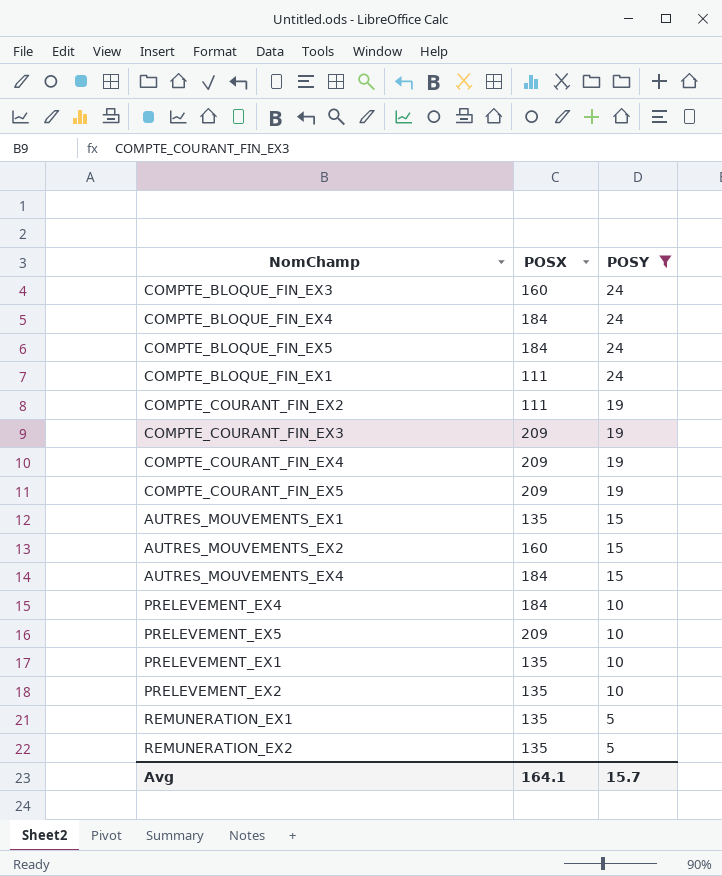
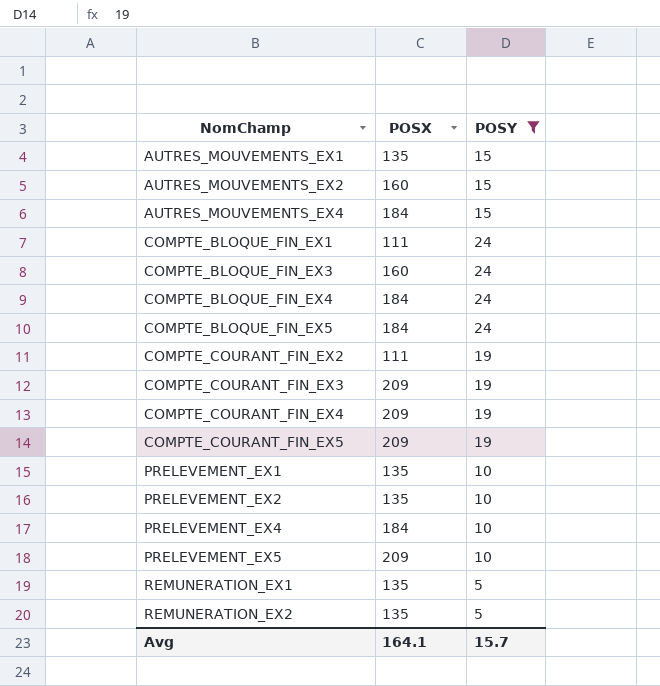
row order: POSY descending -> NomChamp ascending

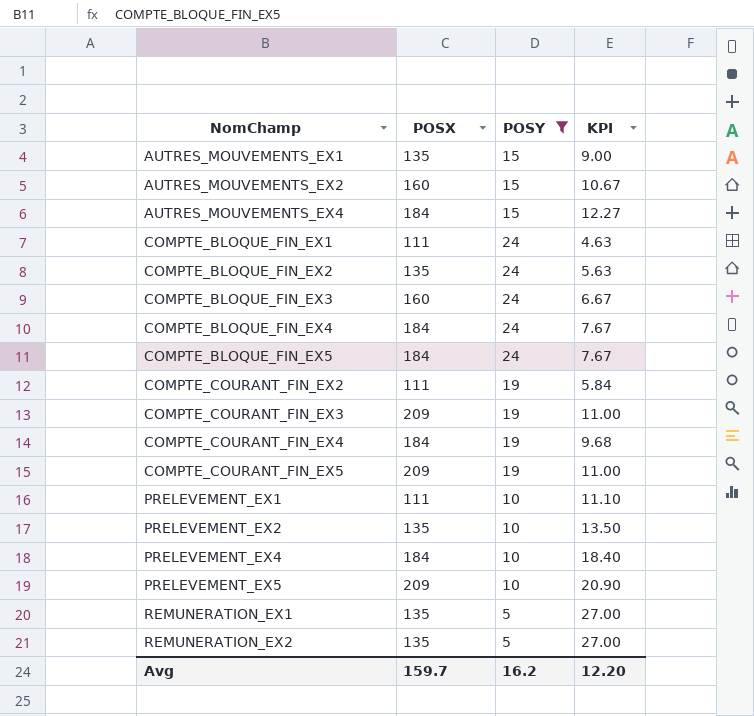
column KPI | formula: none -> [POSX] / [POSY]
row COMPTE_BLOQUE_FIN_EX2: none -> 135 | 24 | 5.63
COMPTE_COURANT_FIN_EX4 | POSX: 209 -> 184
PRELEVEMENT_EX1 | POSX: 135 -> 111
Avg | POSX: 164.1 -> 159.7
Avg | POSY: 15.7 -> 16.2

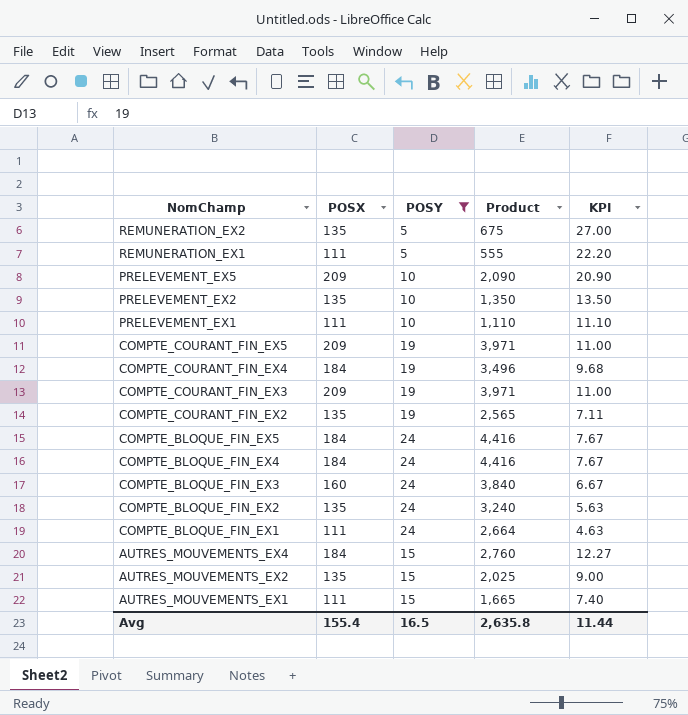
row order: NomChamp ascending -> NomChamp descending
column Product | formula: none -> [POSX] * [POSY]
row PRELEVEMENT_EX4: 184 | 10 | 18.40 -> none
REMUNERATION_EX1 | POSX: 135 -> 111
REMUNERATION_EX1 | KPI: 27.00 -> 22.20
COMPTE_COURANT_FIN_EX2 | POSX: 111 -> 135
COMPTE_COURANT_FIN_EX2 | KPI: 5.84 -> 7.11
AUTRES_MOUVEMENTS_EX2 | POSX: 160 -> 135
AUTRES_MOUVEMENTS_EX2 | KPI: 10.67 -> 9.00
AUTRES_MOUVEMENTS_EX1 | POSX: 135 -> 111
AUTRES_MOUVEMENTS_EX1 | KPI: 9.00 -> 7.40
Avg | POSX: 159.7 -> 155.4
Avg | POSY: 16.2 -> 16.5
Avg | KPI: 12.20 -> 11.44

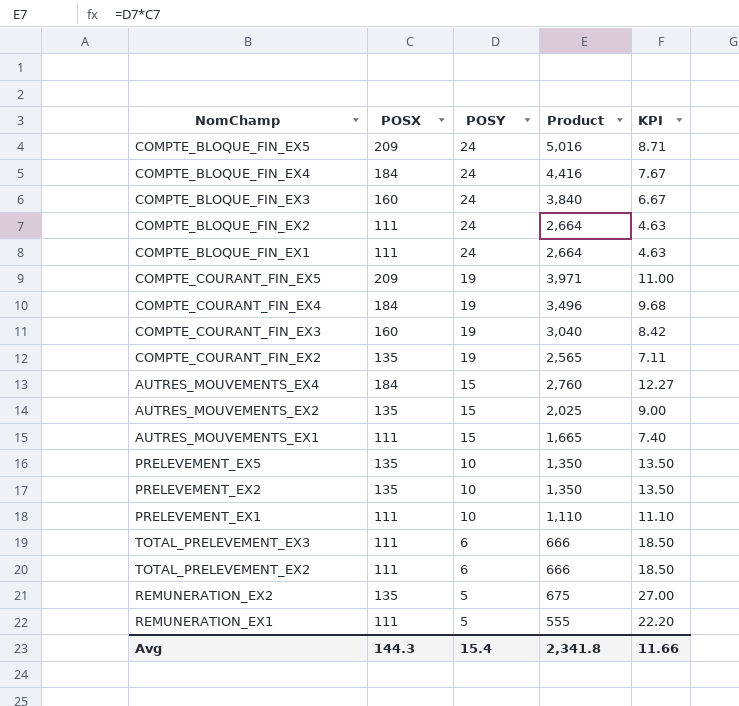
filter: POSY != 6 -> none
row order: NomChamp descending -> POSY descending
COMPTE_BLOQUE_FIN_EX5 | POSX: 184 -> 209
COMPTE_BLOQUE_FIN_EX5 | Product: 4,416 -> 5,016
COMPTE_BLOQUE_FIN_EX5 | KPI: 7.67 -> 8.71
COMPTE_BLOQUE_FIN_EX2 | POSX: 135 -> 111
COMPTE_BLOQUE_FIN_EX2 | Product: 3,240 -> 2,664
COMPTE_BLOQUE_FIN_EX2 | KPI: 5.63 -> 4.63
COMPTE_COURANT_FIN_EX3 | POSX: 209 -> 160
COMPTE_COURANT_FIN_EX3 | Product: 3,971 -> 3,040
COMPTE_COURANT_FIN_EX3 | KPI: 11.00 -> 8.42
PRELEVEMENT_EX5 | POSX: 209 -> 135
PRELEVEMENT_EX5 | Product: 2,090 -> 1,350
PRELEVEMENT_EX5 | KPI: 20.90 -> 13.50
Avg | POSX: 155.4 -> 144.3
Avg | POSY: 16.5 -> 15.4
Avg | Product: 2,635.8 -> 2,341.8
Avg | KPI: 11.44 -> 11.66

